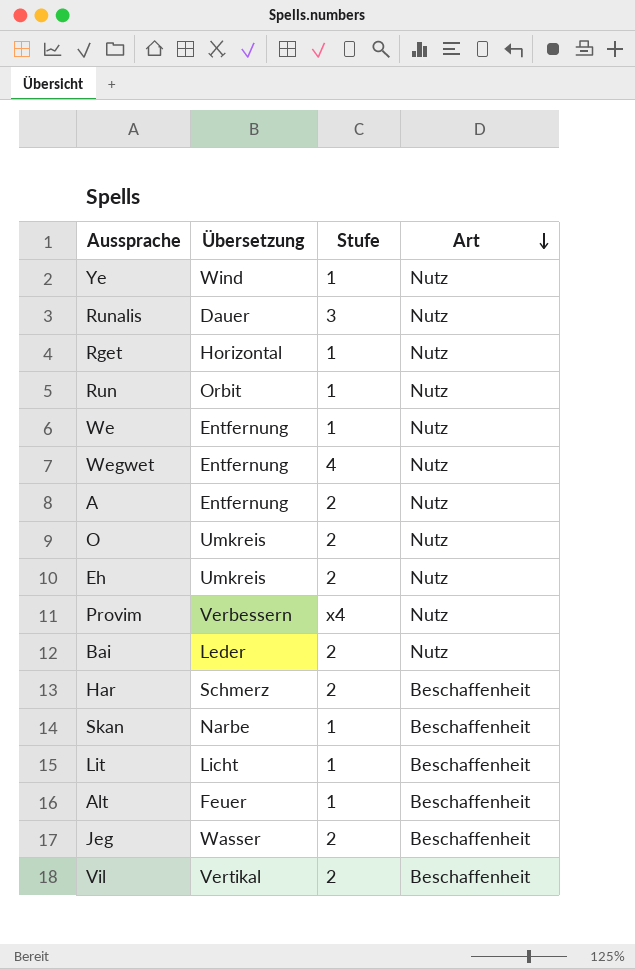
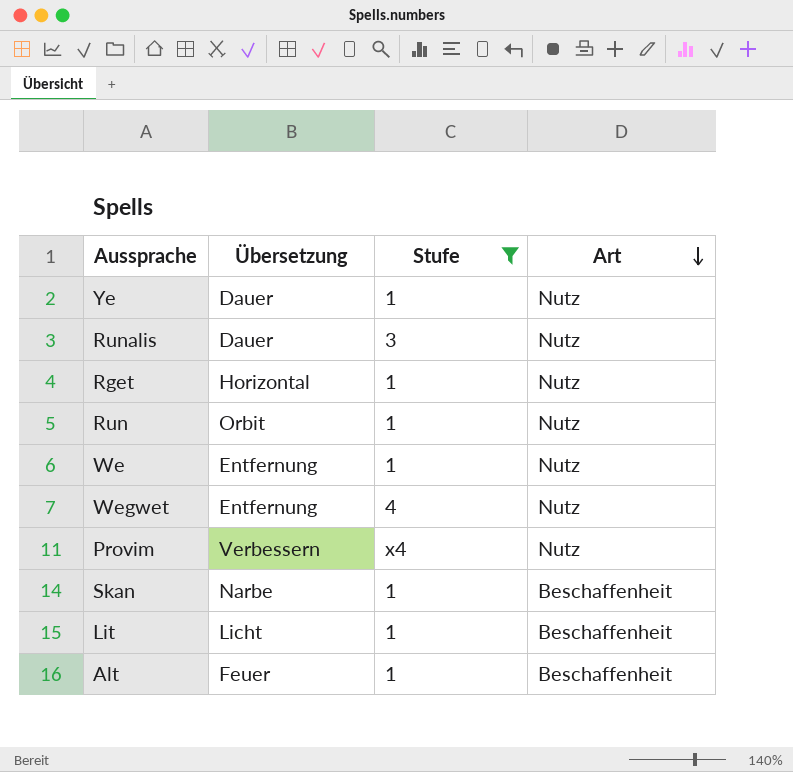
filter: none -> Stufe != 2
Ye | Übersetzung: Wind -> Dauer

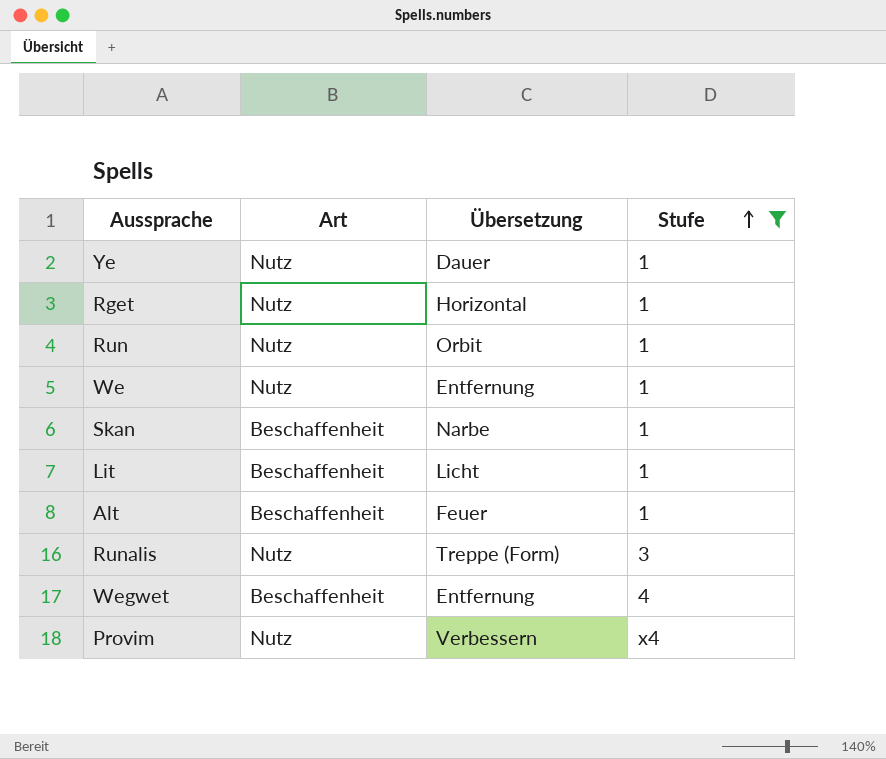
row order: Art descending -> Stufe ascending
column Art | position: 4 -> 2
Runalis | Übersetzung: Dauer -> Treppe (Form)
Wegwet | Art: Nutz -> Beschaffenheit

